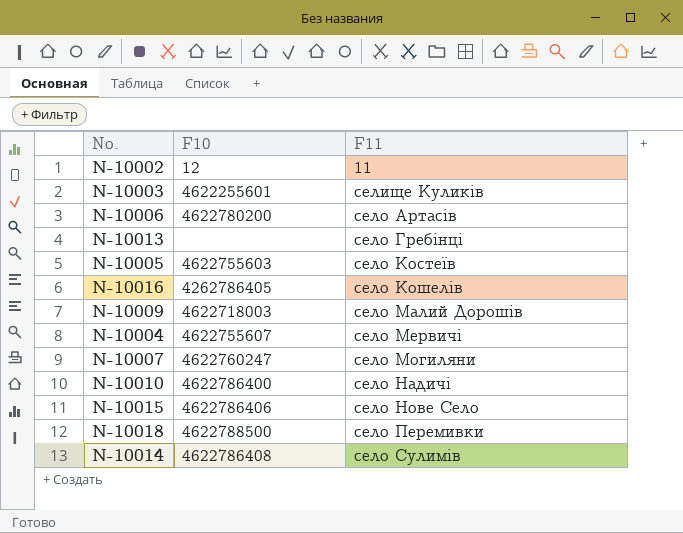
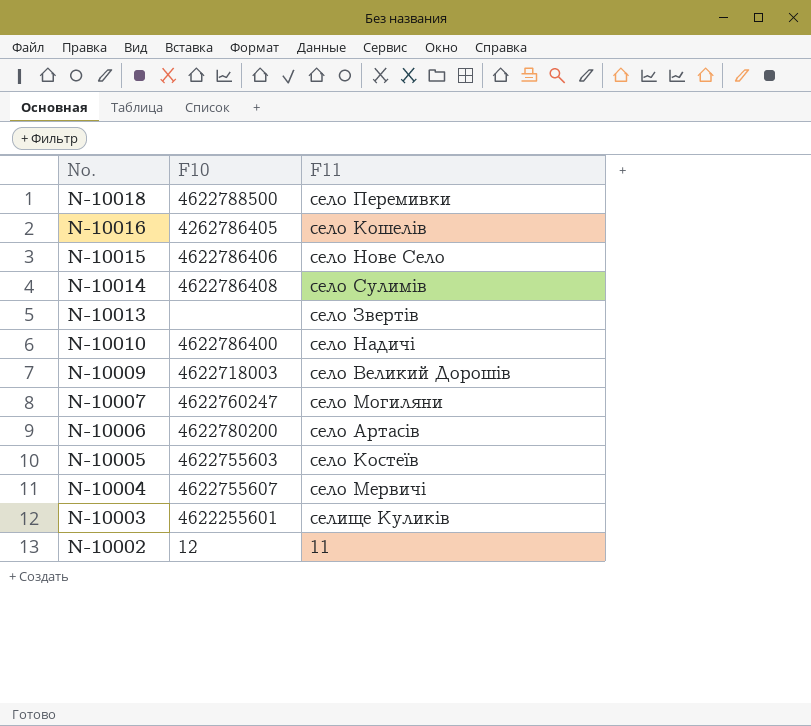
row order: F11 ascending -> No. descending
N-10013 | F11: село Гребінці -> село Звертів
N-10009 | F11: село Малий Дорошів -> село Великий Дорошів

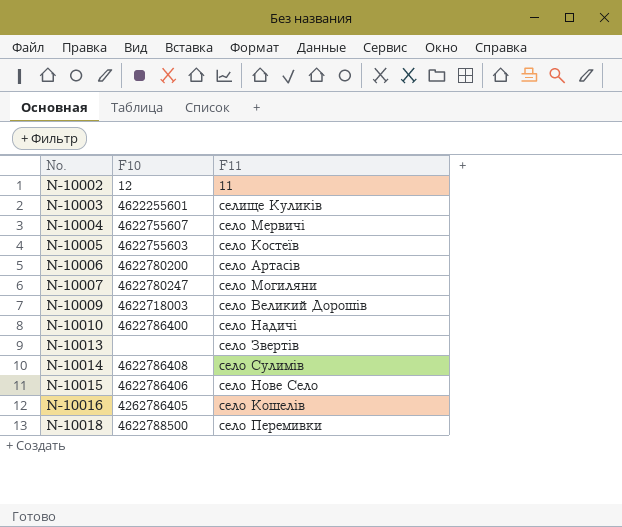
row order: No. descending -> No. ascending
N-10007 | F10: 4622760247 -> 4622780247

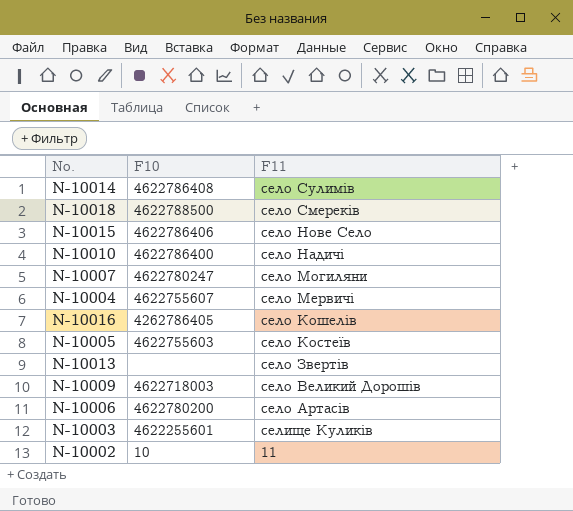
row order: No. ascending -> F11 descending
N-10018 | F11: село Перемивки -> село Смереків
N-10002 | F10: 12 -> 10

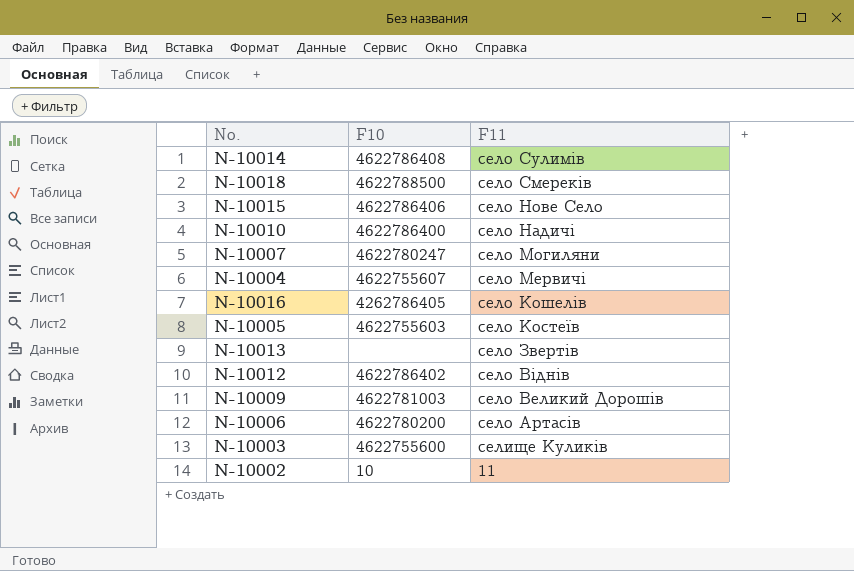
row N-10012: none -> 4622786402 | село Віднів
N-10009 | F10: 4622718003 -> 4622781003
N-10003 | F10: 4622255601 -> 4622755600

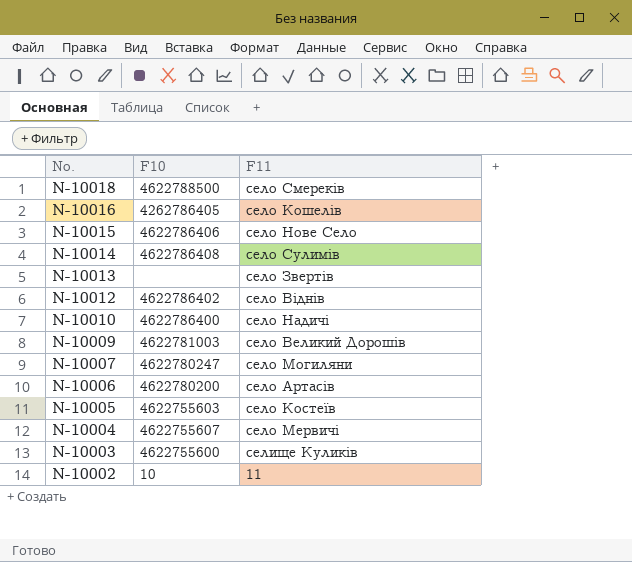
row order: F11 descending -> No. descending

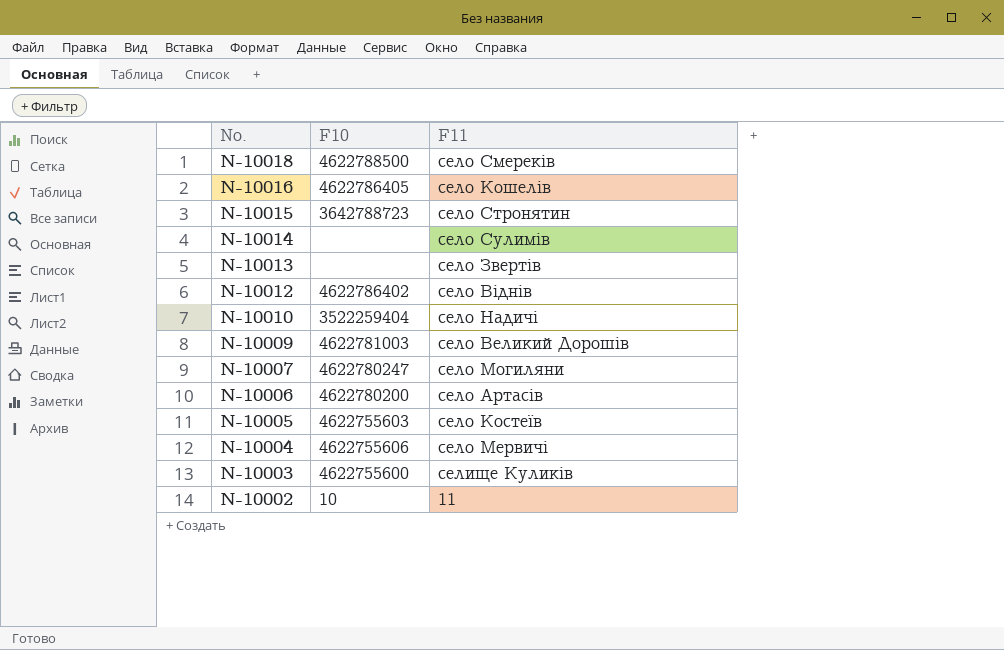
N-10016 | F10: 4262786405 -> 4622786405
N-10015 | F10: 4622786406 -> 3642788723
N-10015 | F11: село Нове Село -> село Стронятин
N-10014 | F10: 4622786408 -> none
N-10010 | F10: 4622786400 -> 3522259404
N-10004 | F10: 4622755607 -> 4622755606

